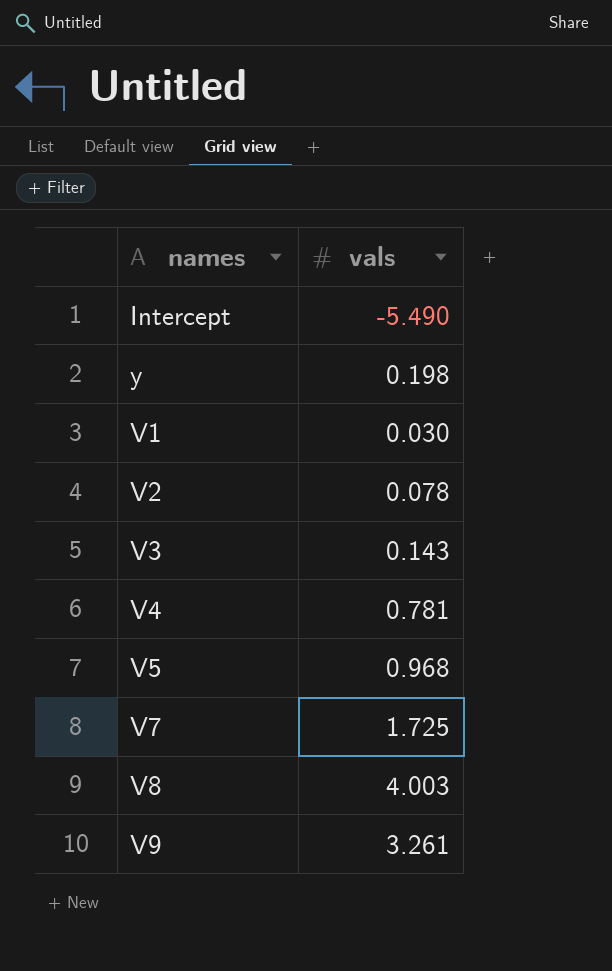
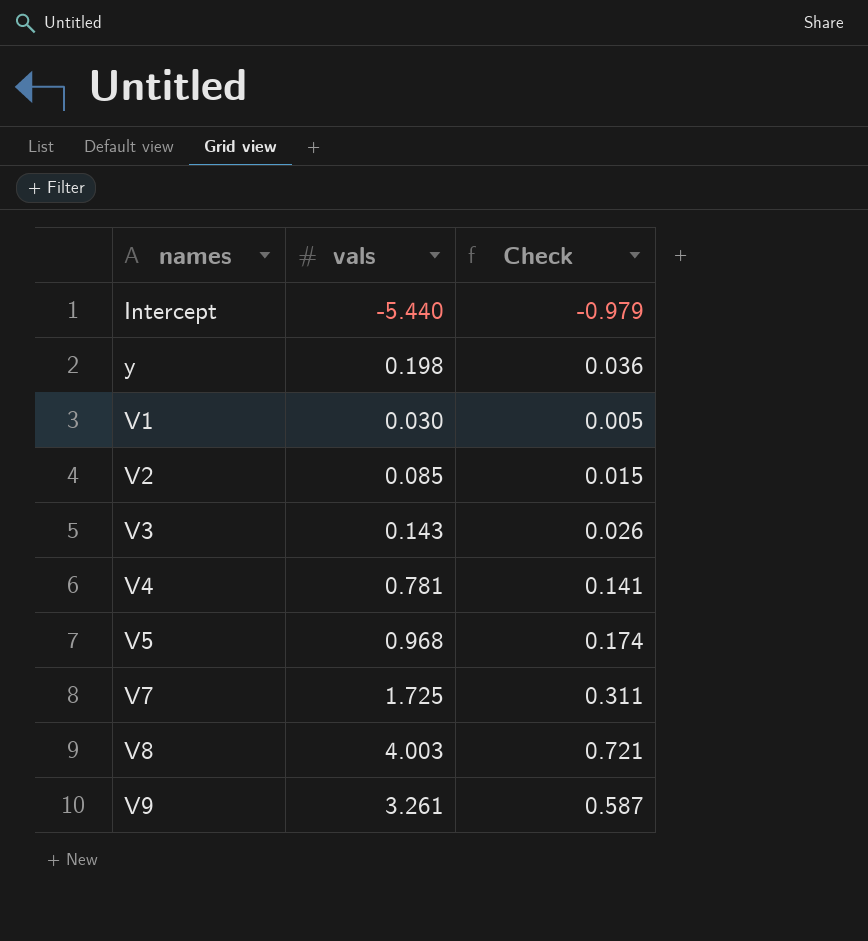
column Check | formula: none -> [vals] * 0.18
Intercept | vals: -5.490 -> -5.440
V2 | vals: 0.078 -> 0.085

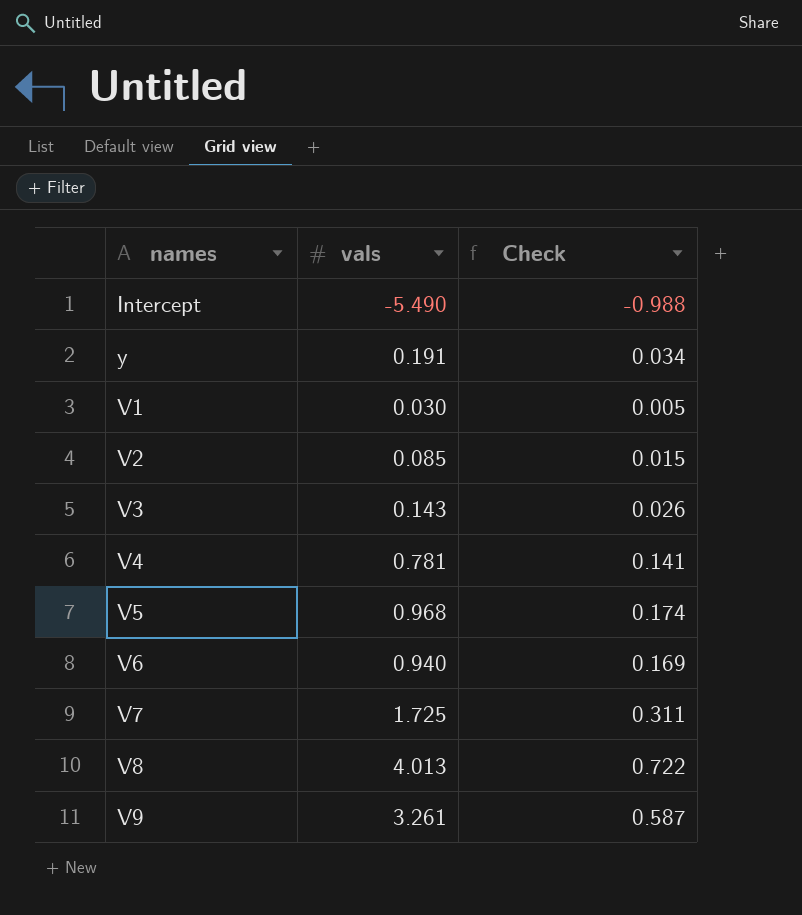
Intercept | vals: -5.440 -> -5.490
Intercept | Check: -0.979 -> -0.988
y | vals: 0.198 -> 0.191
y | Check: 0.036 -> 0.034
row V6: none -> 0.940 | 0.169
V8 | vals: 4.003 -> 4.013
V8 | Check: 0.721 -> 0.722

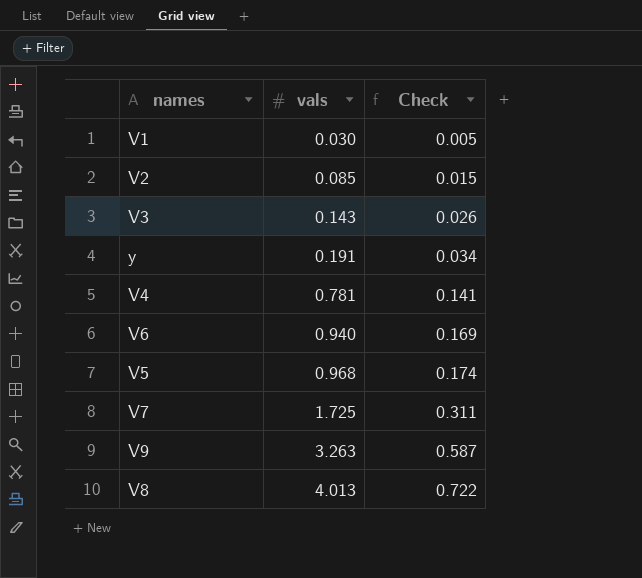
row order: none -> vals ascending
row Intercept: -5.490 | -0.988 -> none
V9 | vals: 3.261 -> 3.263

